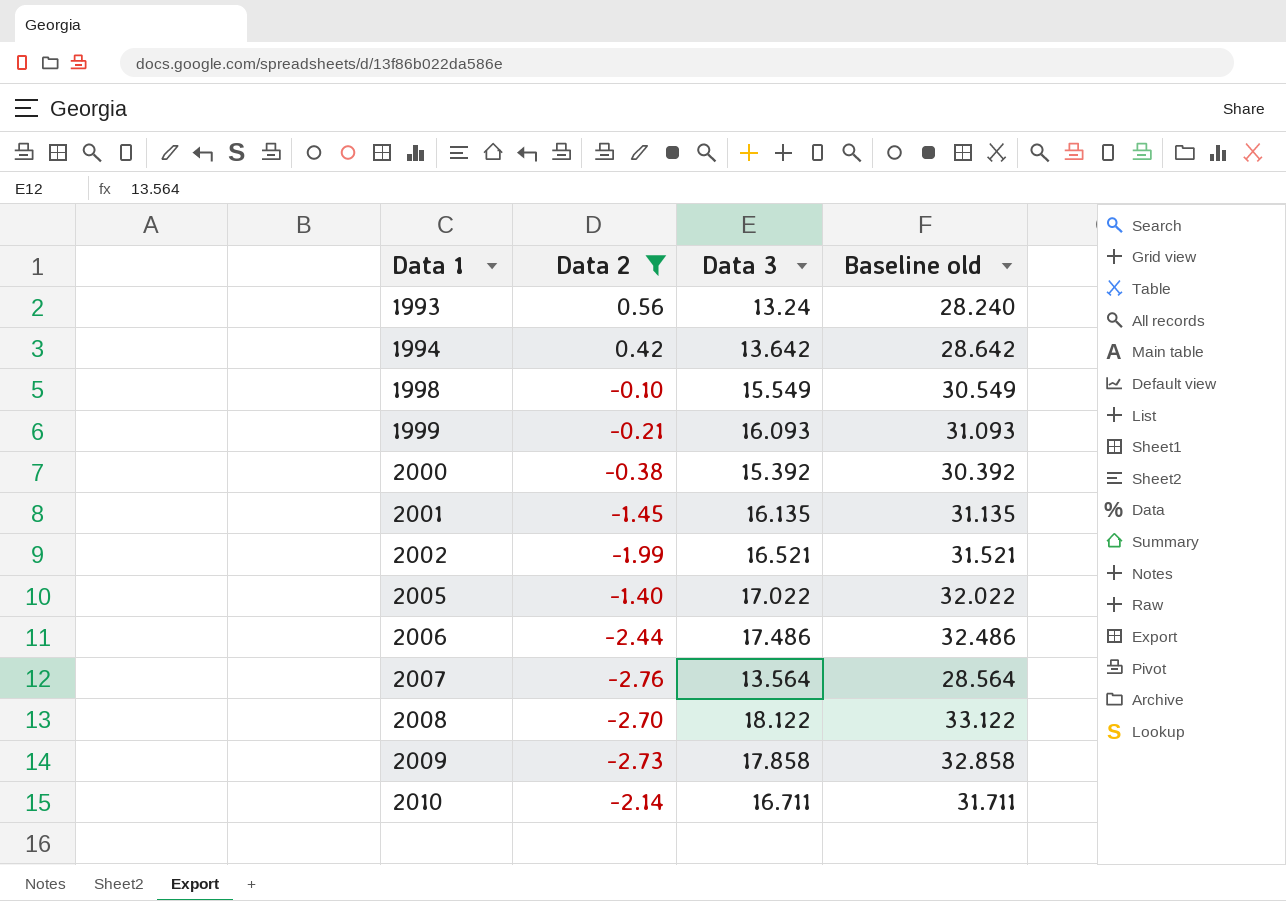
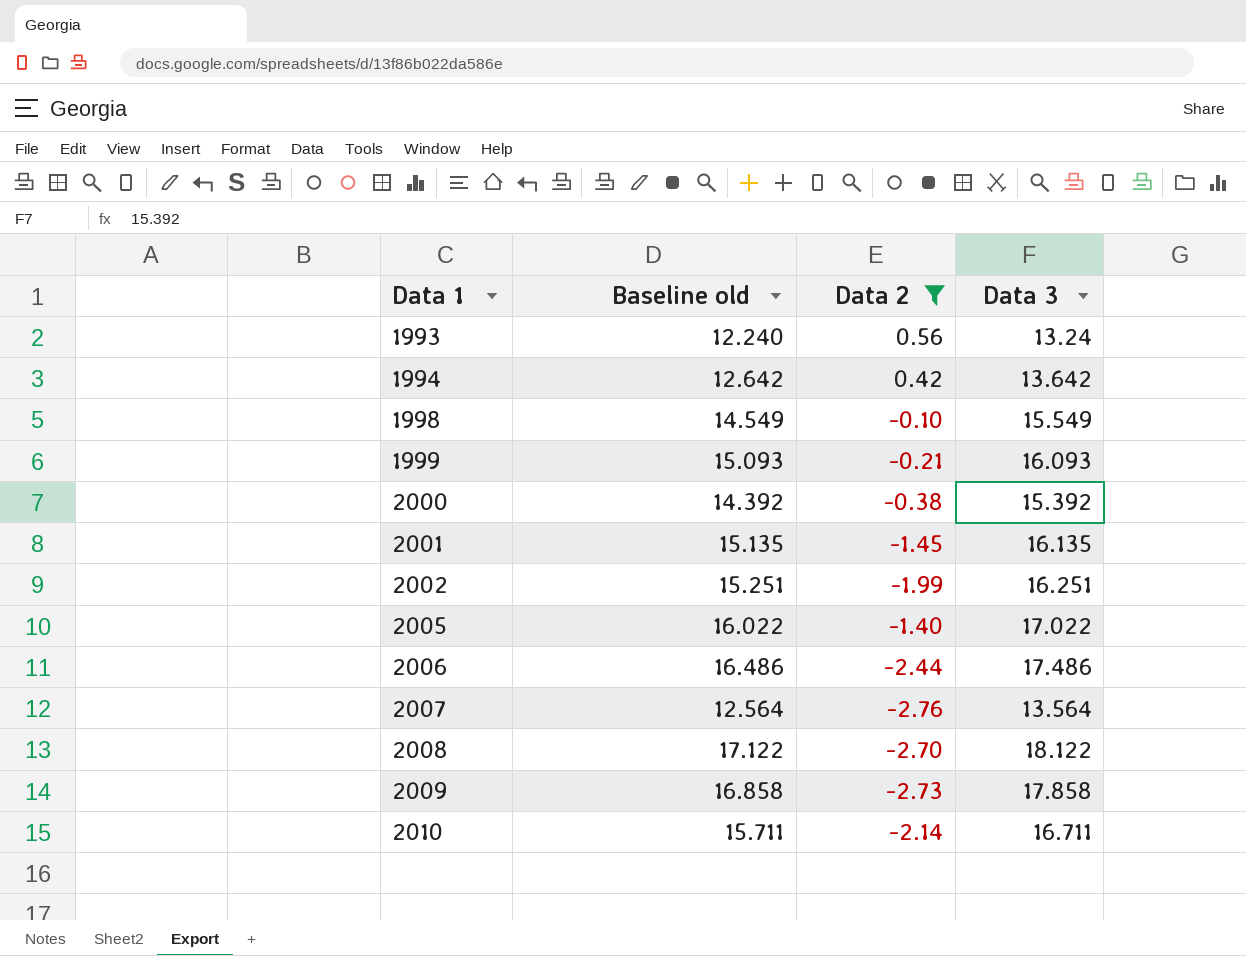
column Baseline old | formula: [Data 3] + 15 -> [Data 3] - 1
column Baseline old | position: 4 -> 2
2002 | Data 3: 16.521 -> 16.251

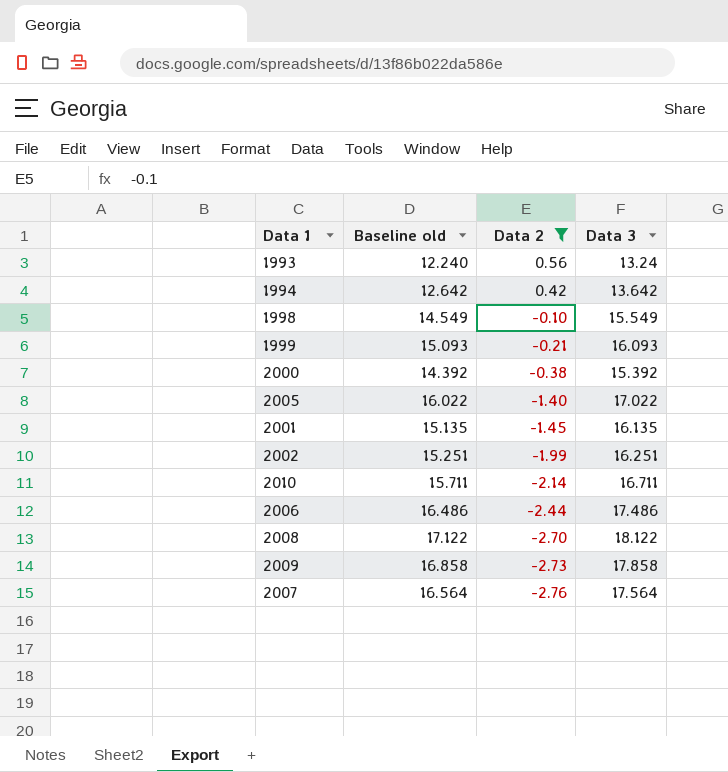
row order: Data 1 ascending -> Data 2 descending
2007 | Baseline old: 12.564 -> 16.564
2007 | Data 3: 13.564 -> 17.564

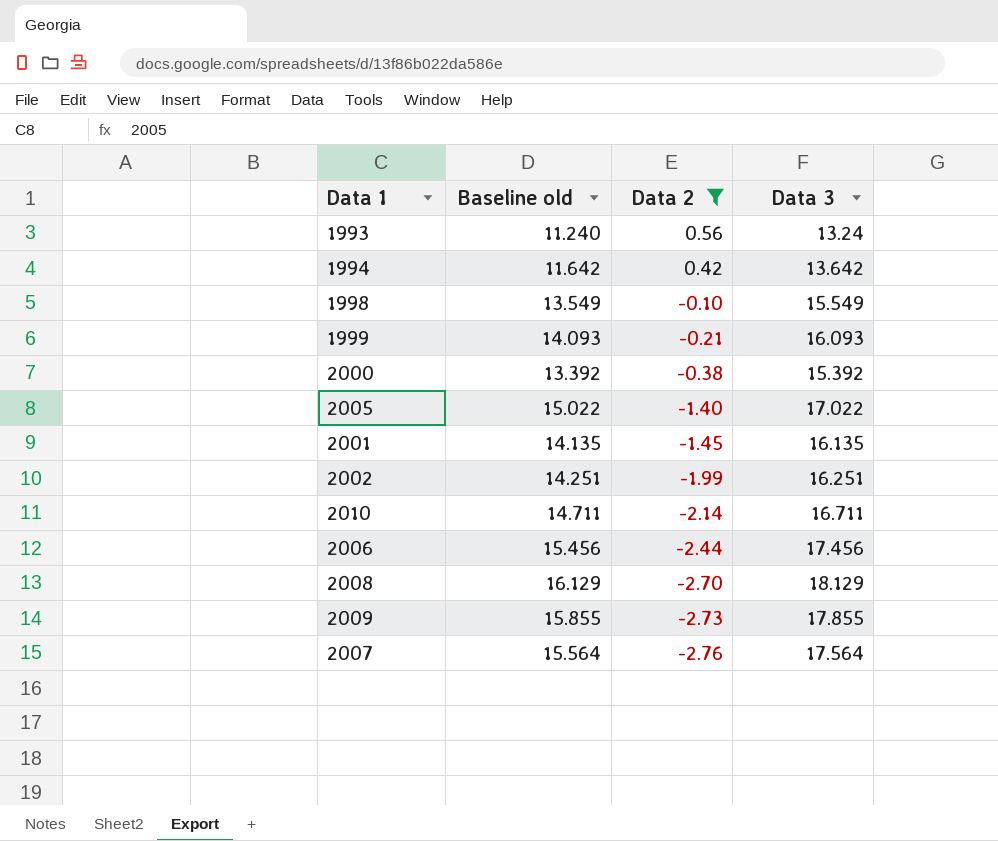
column Baseline old | formula: [Data 3] - 1 -> [Data 3] - 2
2006 | Data 3: 17.486 -> 17.456
2008 | Data 3: 18.122 -> 18.129
2009 | Data 3: 17.858 -> 17.855

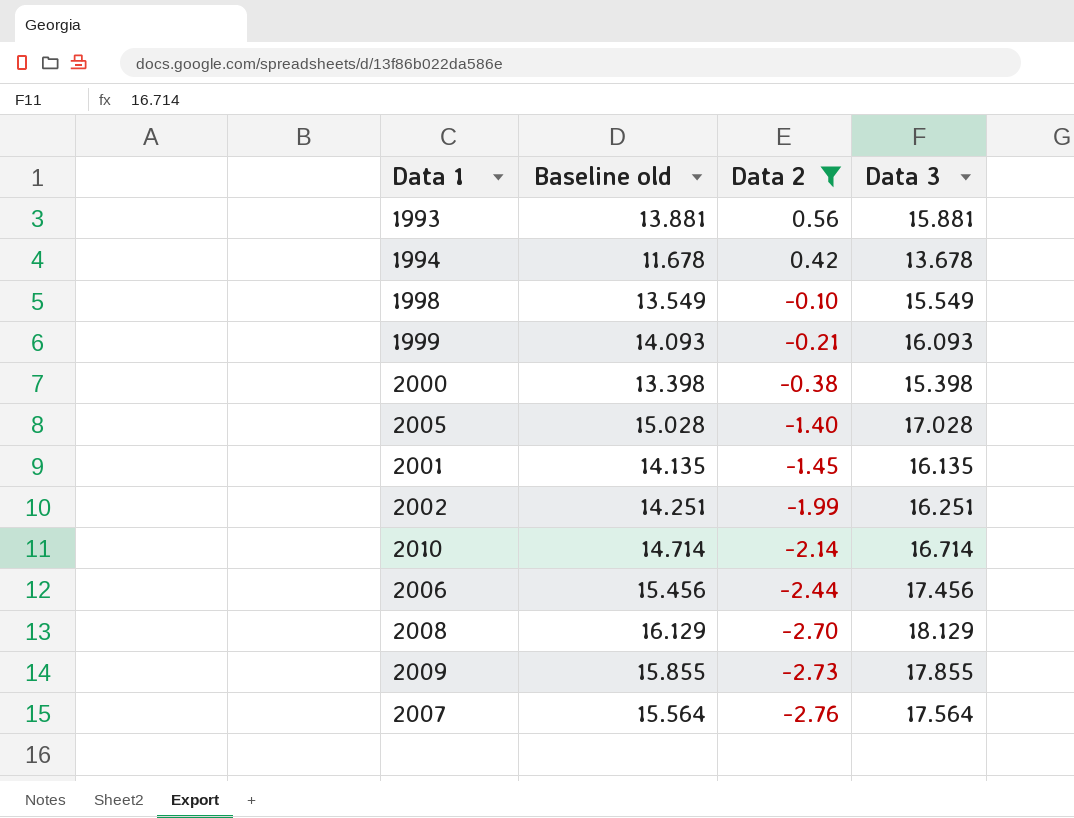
1993 | Baseline old: 11.240 -> 13.881
1993 | Data 3: 13.24 -> 15.881
1994 | Baseline old: 11.642 -> 11.678
1994 | Data 3: 13.642 -> 13.678
2000 | Baseline old: 13.392 -> 13.398
2000 | Data 3: 15.392 -> 15.398
2005 | Baseline old: 15.022 -> 15.028
2005 | Data 3: 17.022 -> 17.028
2010 | Baseline old: 14.711 -> 14.714
2010 | Data 3: 16.711 -> 16.714

